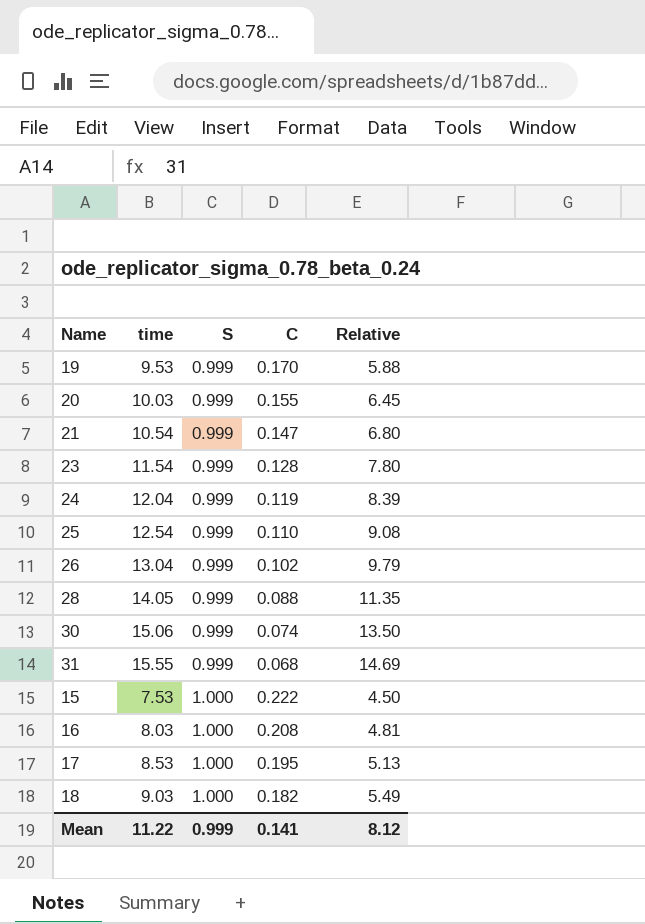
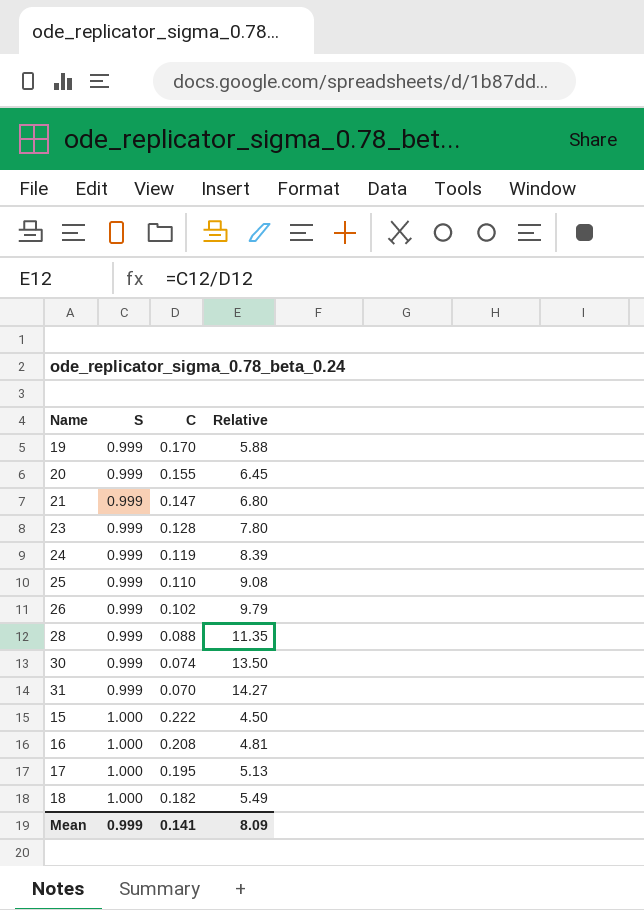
column time | position: 2 -> none
31 | C: 0.068 -> 0.070
31 | Relative: 14.69 -> 14.27
Mean | Relative: 8.12 -> 8.09

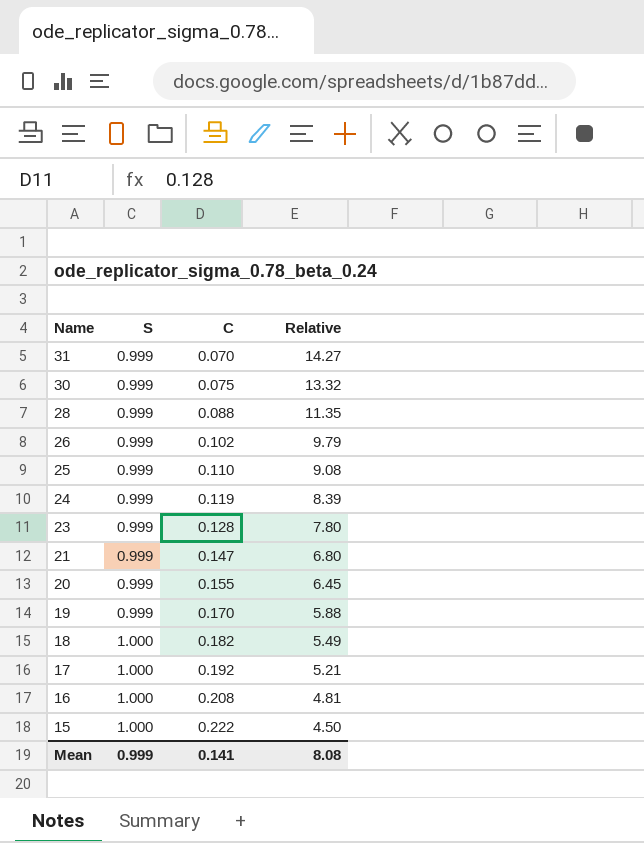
row order: S ascending -> Name descending
30 | C: 0.074 -> 0.075
30 | Relative: 13.50 -> 13.32
17 | C: 0.195 -> 0.192
17 | Relative: 5.13 -> 5.21
Mean | Relative: 8.09 -> 8.08

